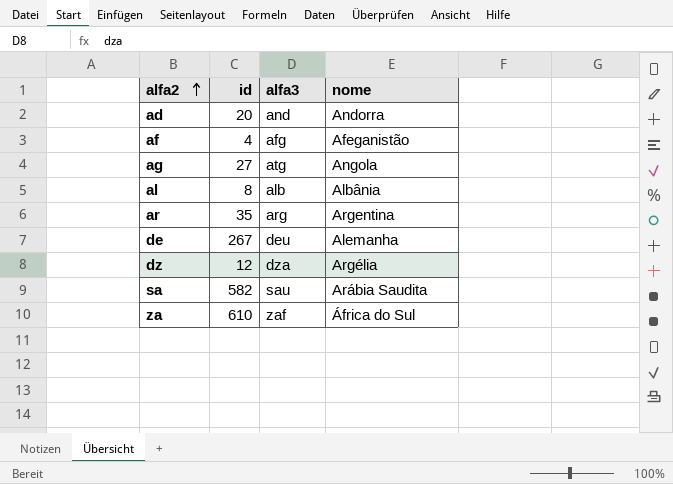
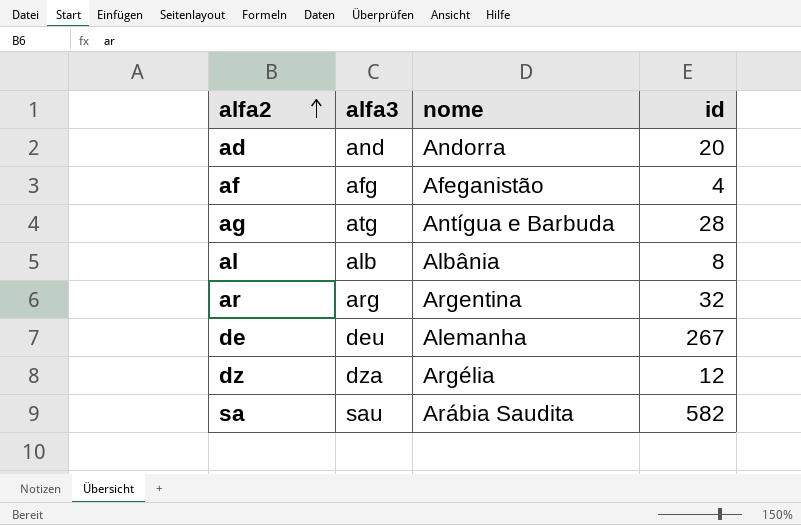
column id | position: 2 -> 4
row za: 610 | zaf | África do Sul -> none
ag | nome: Angola -> Antígua e Barbuda
ag | id: 27 -> 28
ar | id: 35 -> 32

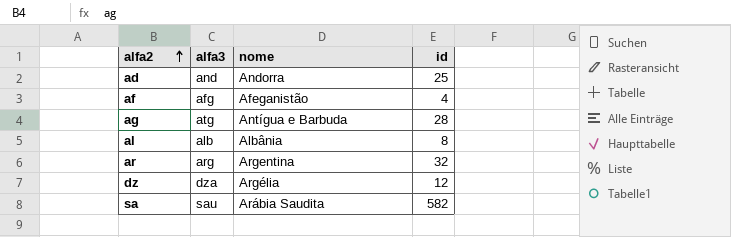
row de: deu | Alemanha | 267 -> none
ad | id: 20 -> 25

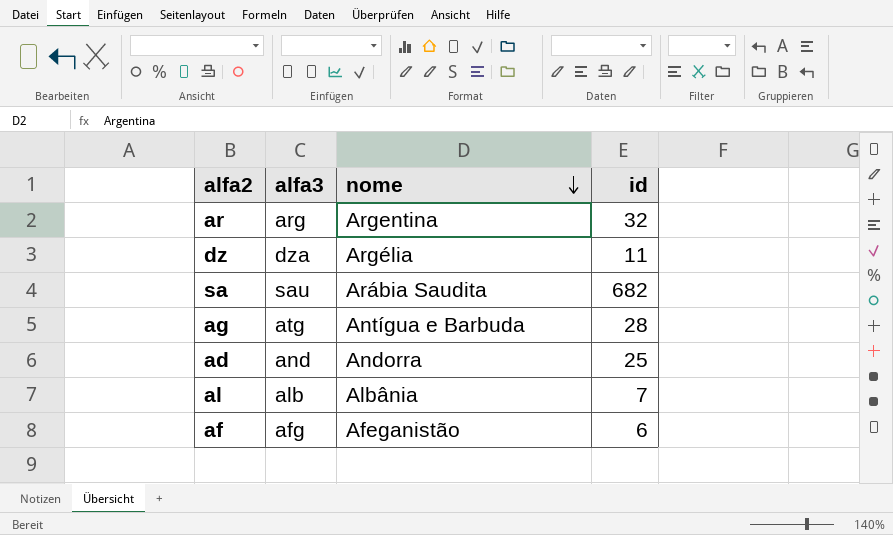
row order: alfa2 ascending -> nome descending
dz | id: 12 -> 11
sa | id: 582 -> 682
al | id: 8 -> 7
af | id: 4 -> 6

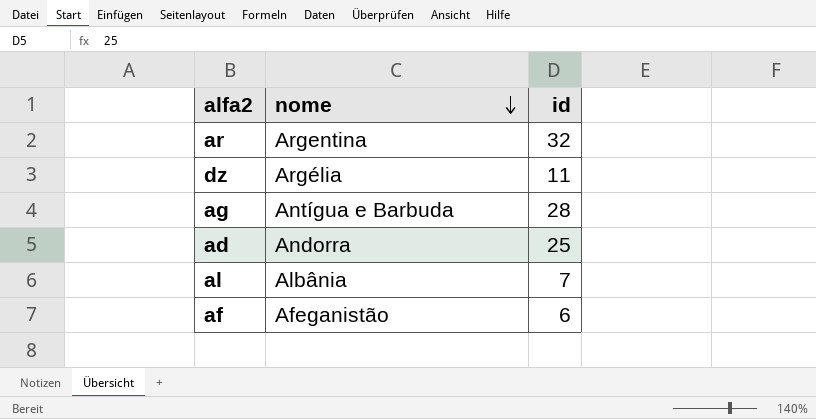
column alfa3 | position: 2 -> none
row sa: sau | Arábia Saudita | 682 -> none

